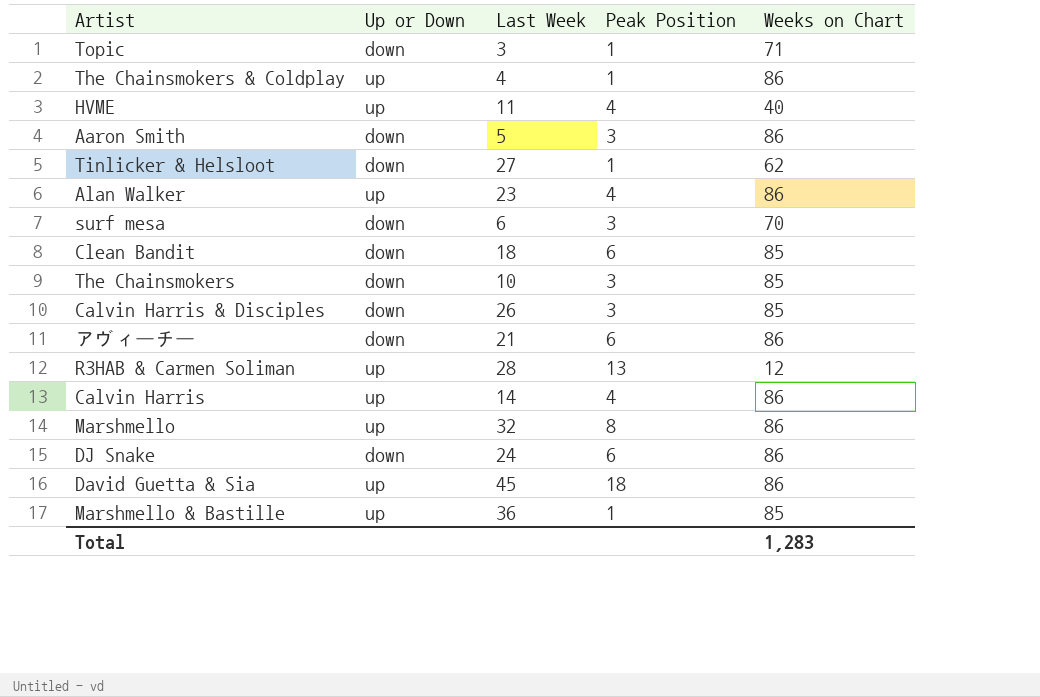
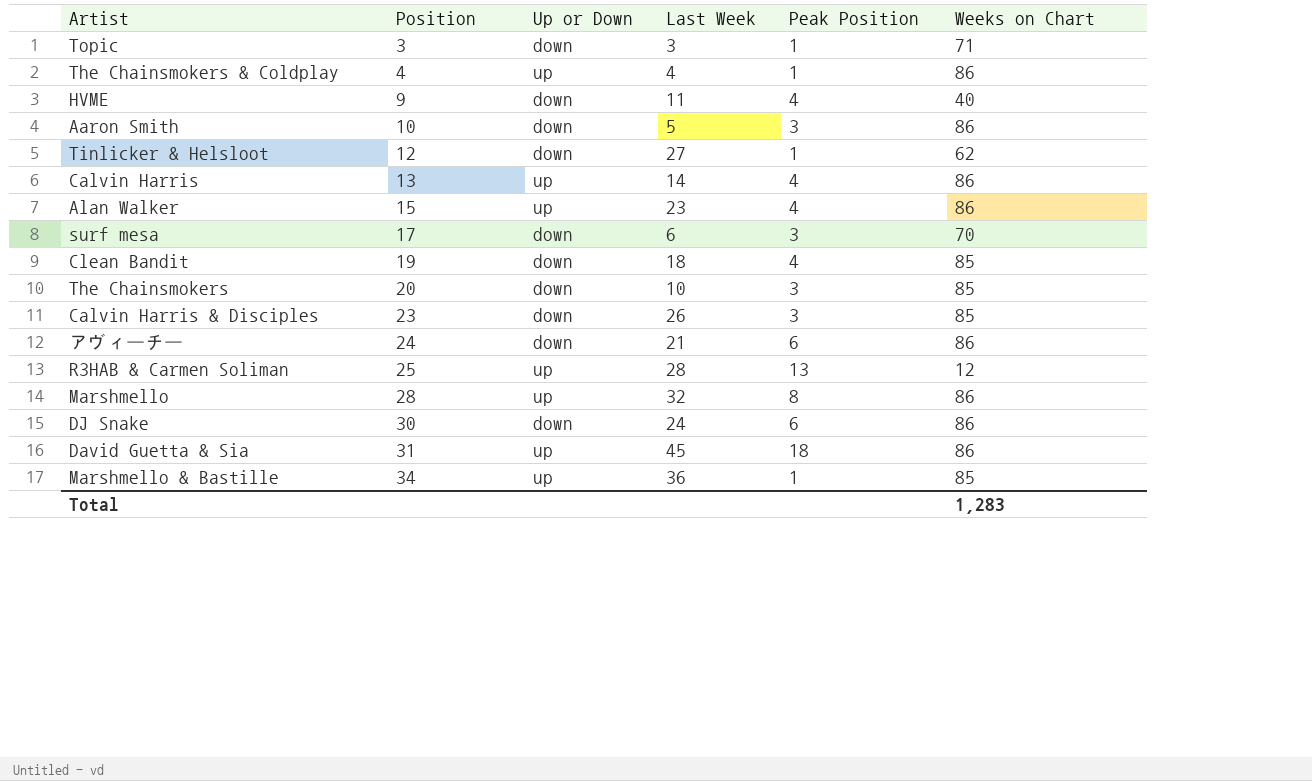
row order: none -> Position ascending
column Position | position: none -> 2
HVME | Up or Down: up -> down
Clean Bandit | Peak Position: 6 -> 4

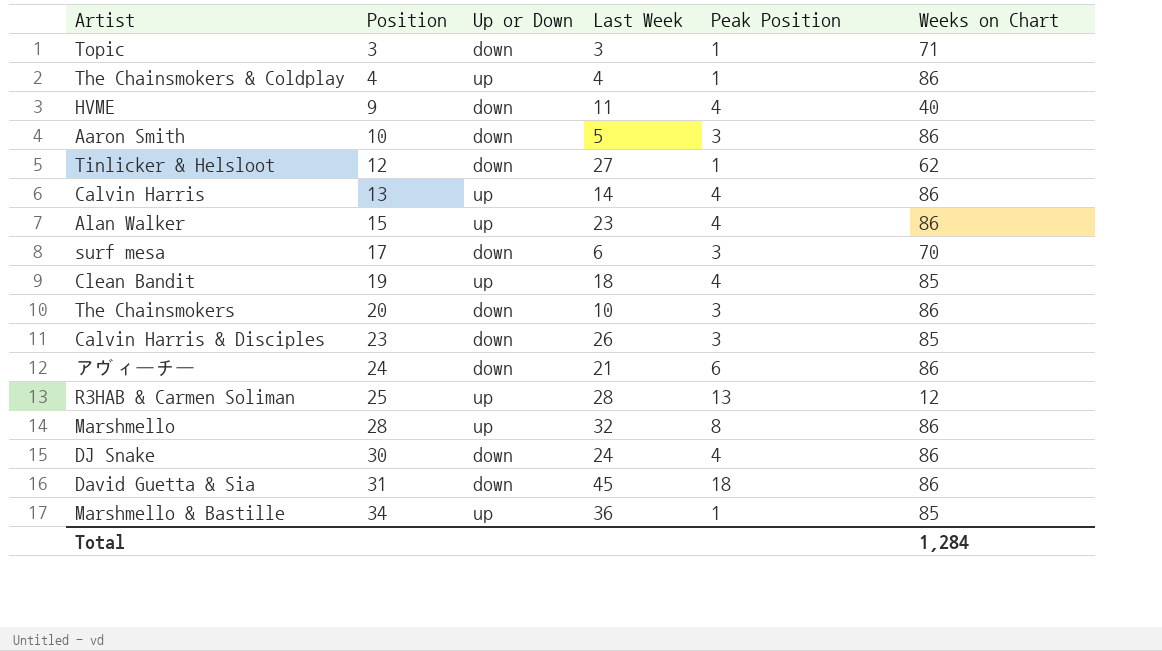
Clean Bandit | Up or Down: down -> up
The Chainsmokers | Weeks on Chart: 85 -> 86
DJ Snake | Peak Position: 6 -> 4
David Guetta & Sia | Up or Down: up -> down
Total | Weeks on Chart: 1,283 -> 1,284

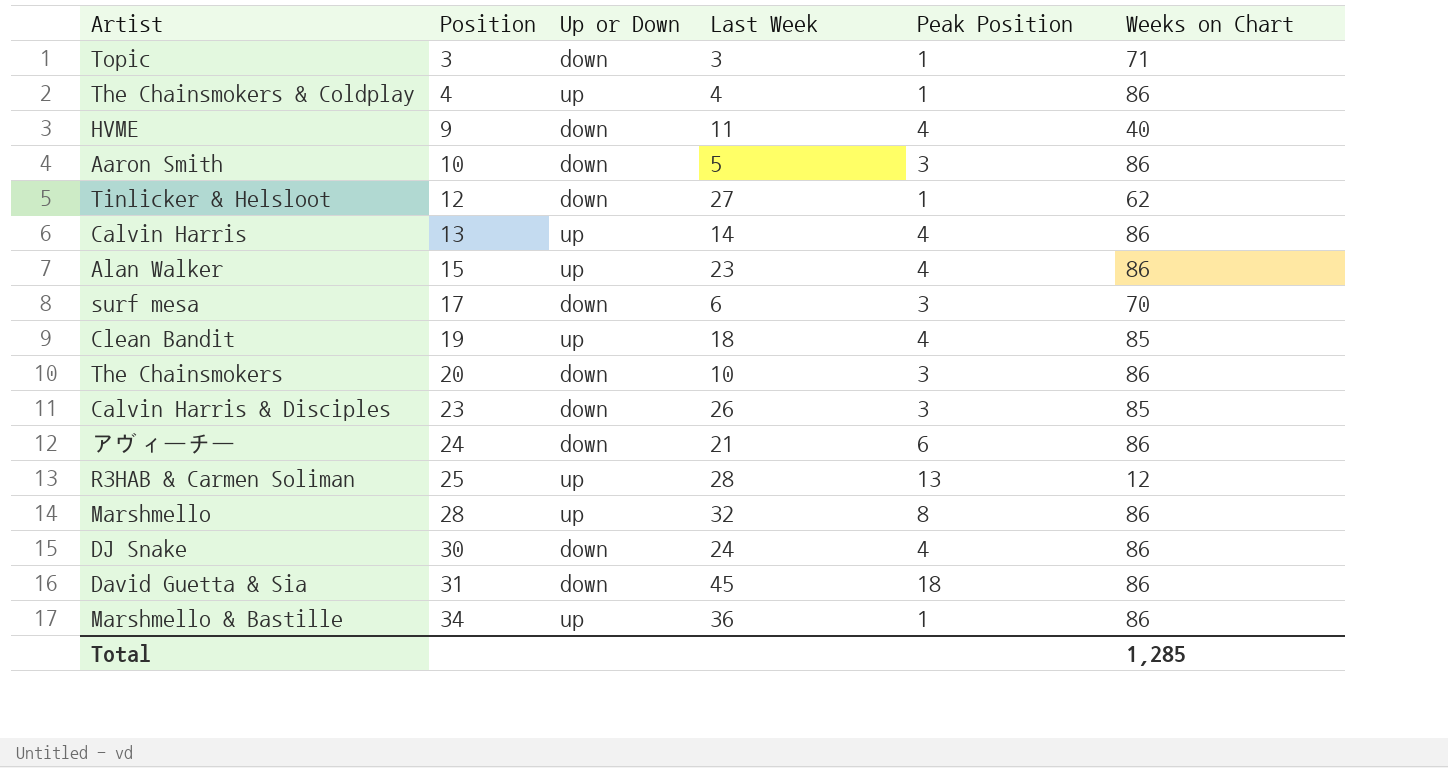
Marshmello & Bastille | Weeks on Chart: 85 -> 86
Total | Weeks on Chart: 1,284 -> 1,285

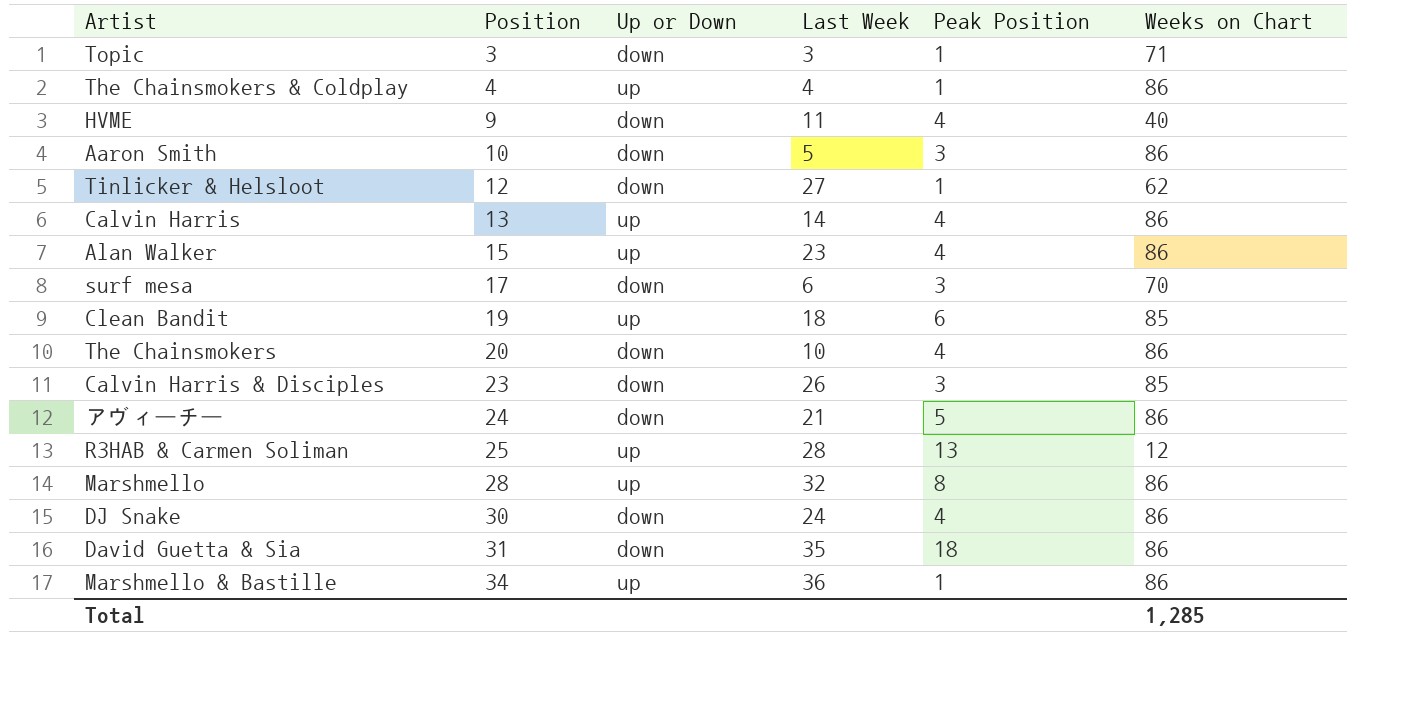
Clean Bandit | Peak Position: 4 -> 6
The Chainsmokers | Peak Position: 3 -> 4
アヴィーチー | Peak Position: 6 -> 5
David Guetta & Sia | Last Week: 45 -> 35

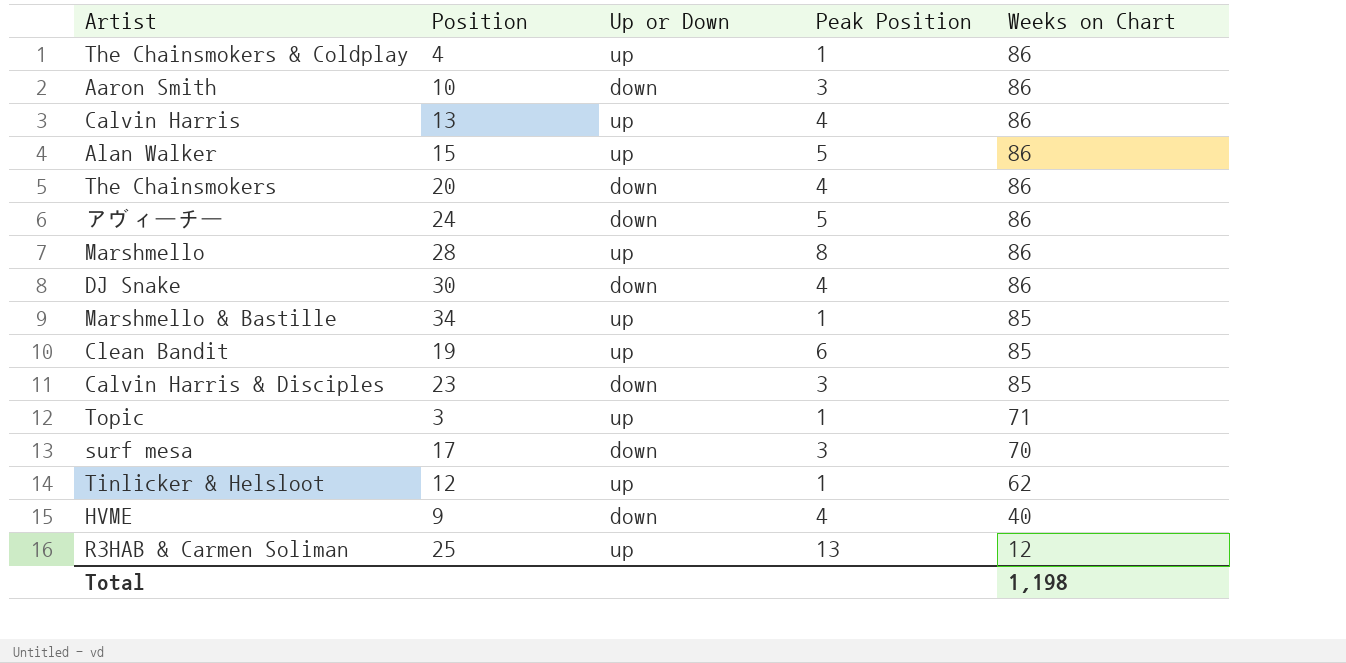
row order: Position ascending -> Weeks on Chart descending
column Last Week | position: 4 -> none
row David Guetta & Sia: 31 | down | 35 | 18 | 86 -> none
Alan Walker | Peak Position: 4 -> 5
Marshmello & Bastille | Weeks on Chart: 86 -> 85
Topic | Up or Down: down -> up
Tinlicker & Helsloot | Up or Down: down -> up
Total | Weeks on Chart: 1,285 -> 1,198

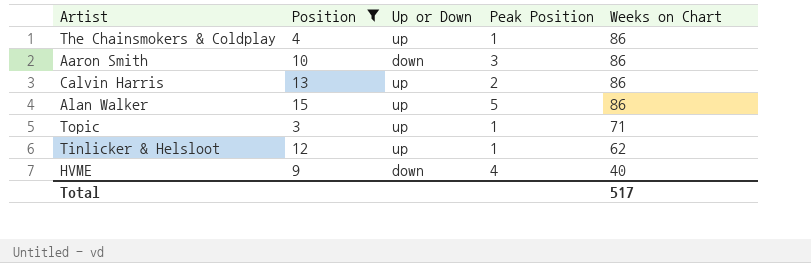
filter: none -> Position <= 15
Calvin Harris | Peak Position: 4 -> 2
Total | Weeks on Chart: 1,198 -> 517

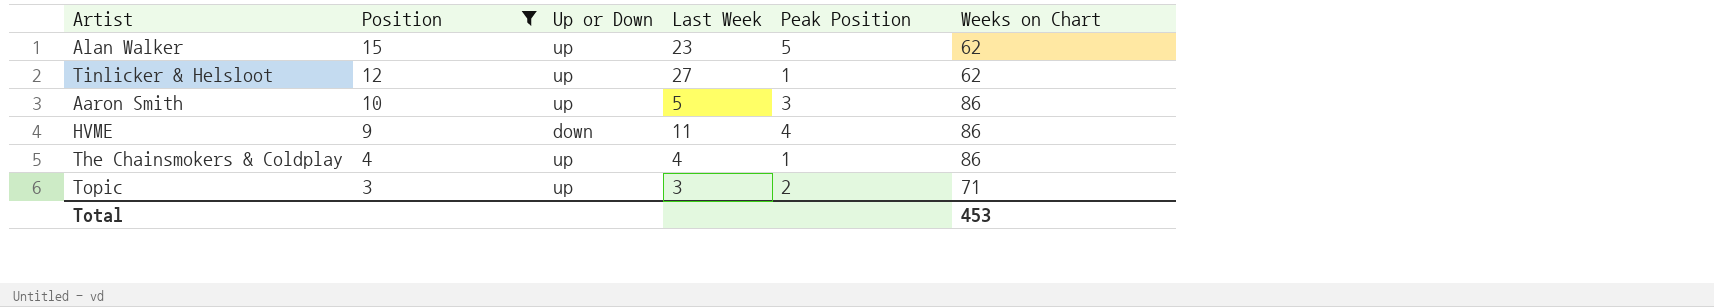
row order: Weeks on Chart descending -> Position descending
column Last Week | position: none -> 4
row Calvin Harris: 13 | up | 2 | 86 -> none
Alan Walker | Weeks on Chart: 86 -> 62
Aaron Smith | Up or Down: down -> up
HVME | Weeks on Chart: 40 -> 86
Topic | Peak Position: 1 -> 2
Total | Weeks on Chart: 517 -> 453

